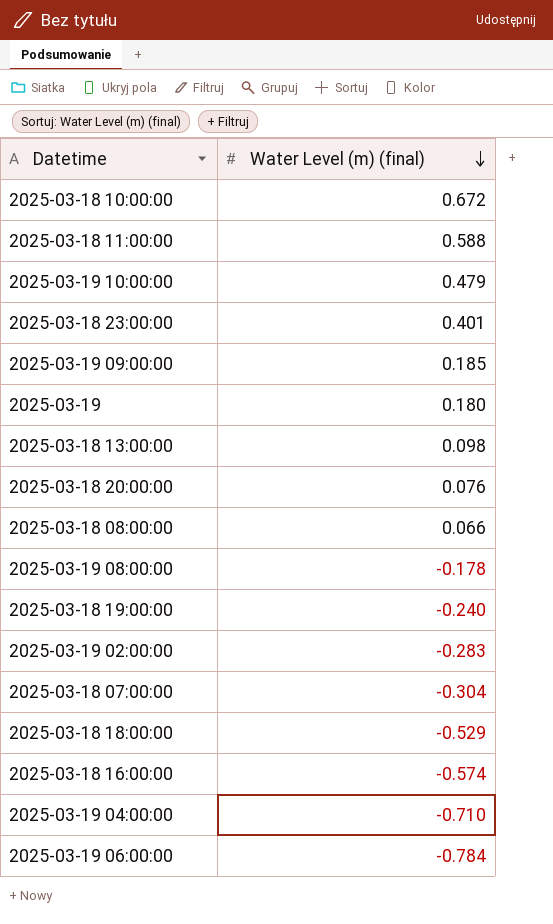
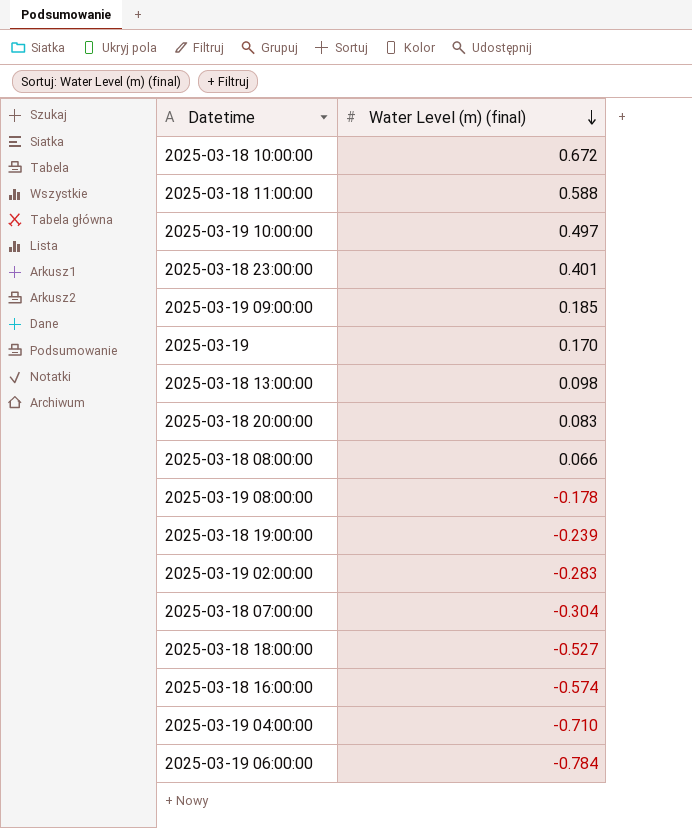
2025-03-19 10:00:00 | Water Level (m) (final): 0.479 -> 0.497
2025-03-19 | Water Level (m) (final): 0.180 -> 0.170
2025-03-18 20:00:00 | Water Level (m) (final): 0.076 -> 0.083
2025-03-18 19:00:00 | Water Level (m) (final): -0.240 -> -0.239
2025-03-18 18:00:00 | Water Level (m) (final): -0.529 -> -0.527

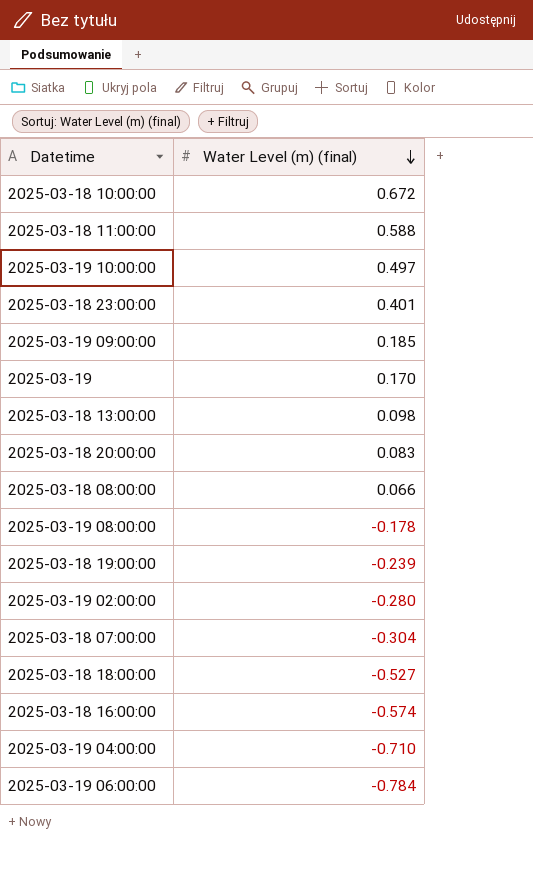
2025-03-19 02:00:00 | Water Level (m) (final): -0.283 -> -0.280

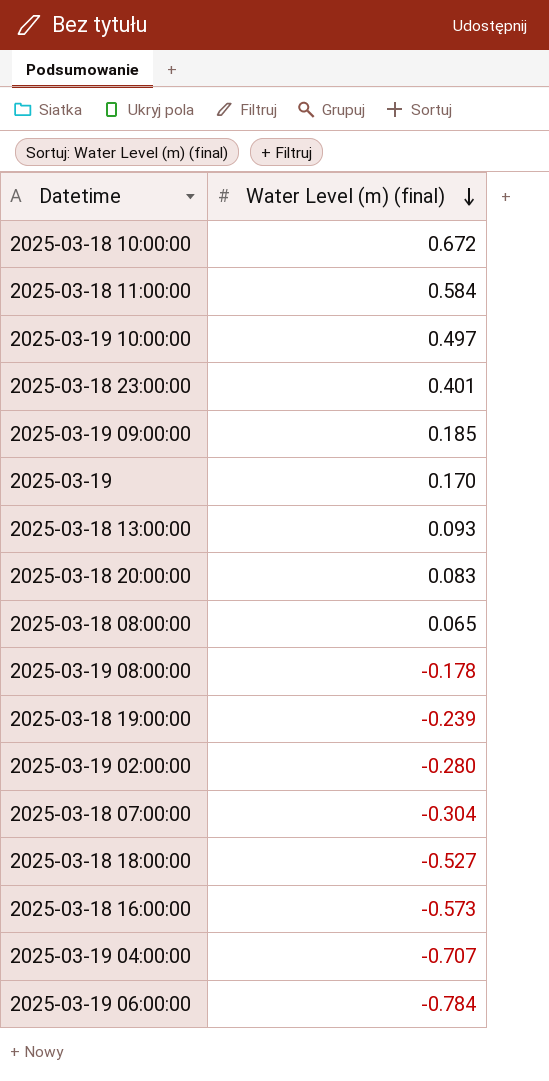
2025-03-18 11:00:00 | Water Level (m) (final): 0.588 -> 0.584
2025-03-18 13:00:00 | Water Level (m) (final): 0.098 -> 0.093
2025-03-18 08:00:00 | Water Level (m) (final): 0.066 -> 0.065
2025-03-18 16:00:00 | Water Level (m) (final): -0.574 -> -0.573
2025-03-19 04:00:00 | Water Level (m) (final): -0.710 -> -0.707

